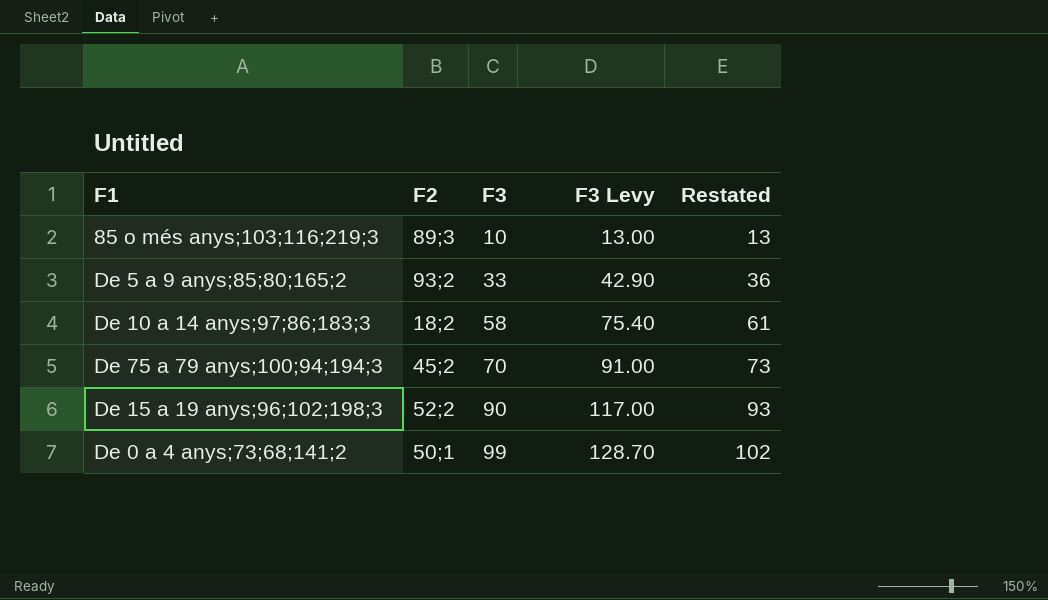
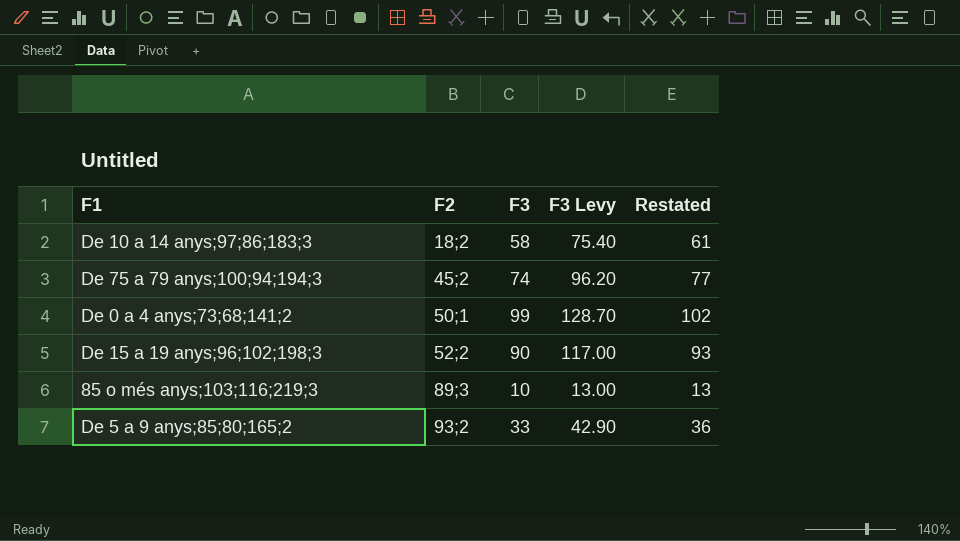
row order: F3 ascending -> F2 ascending
De 75 a 79 anys;100;94;194;3 | F3: 70 -> 74
De 75 a 79 anys;100;94;194;3 | F3 Levy: 91.00 -> 96.20
De 75 a 79 anys;100;94;194;3 | Restated: 73 -> 77

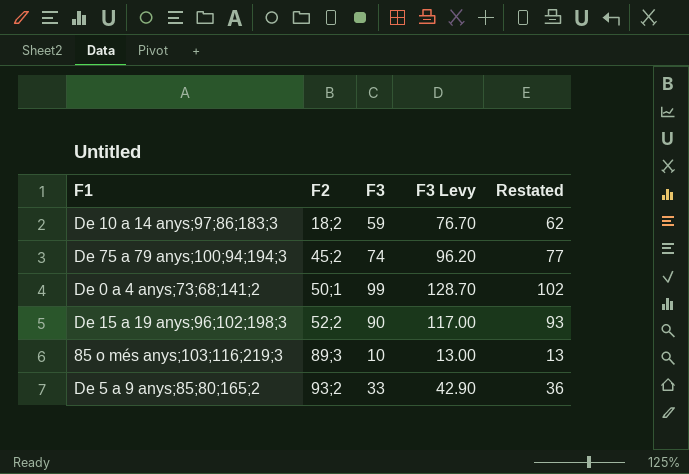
De 10 a 14 anys;97;86;183;3 | F3: 58 -> 59
De 10 a 14 anys;97;86;183;3 | F3 Levy: 75.40 -> 76.70
De 10 a 14 anys;97;86;183;3 | Restated: 61 -> 62

